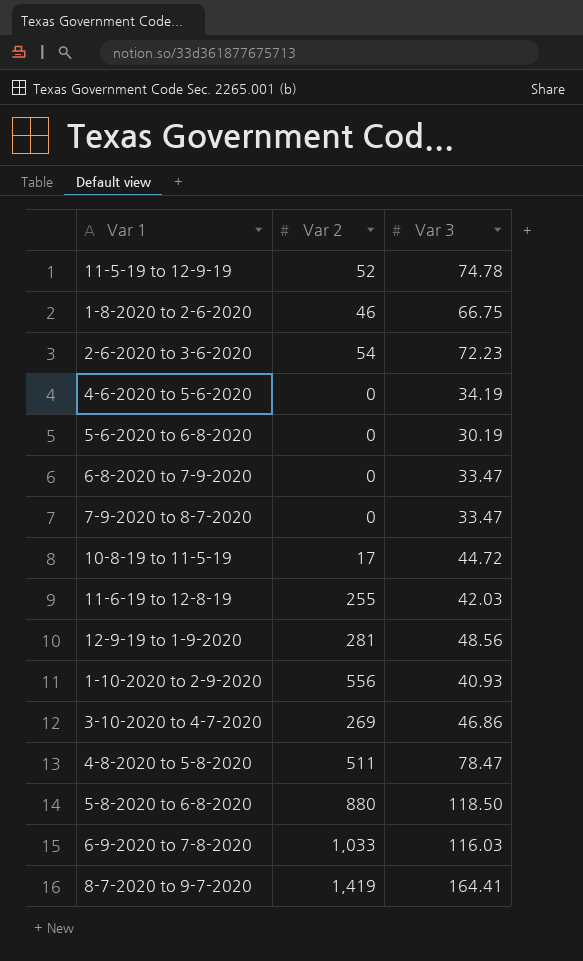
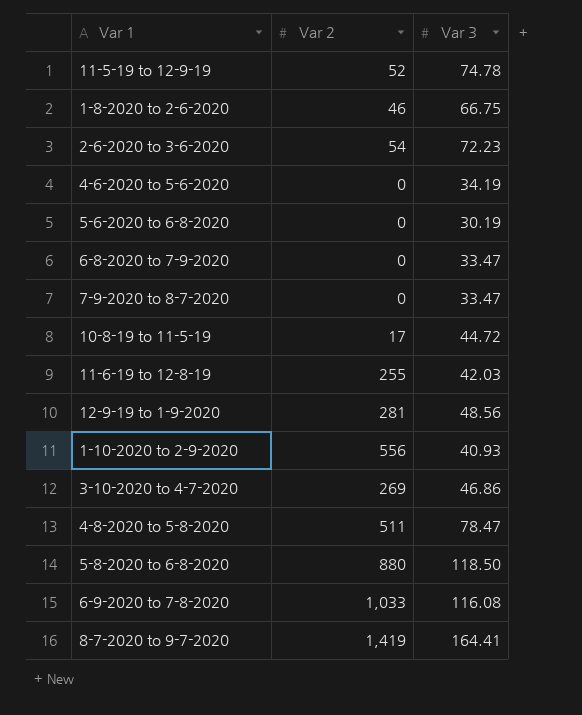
6-9-2020 to 7-8-2020 | Var 3: 116.03 -> 116.08

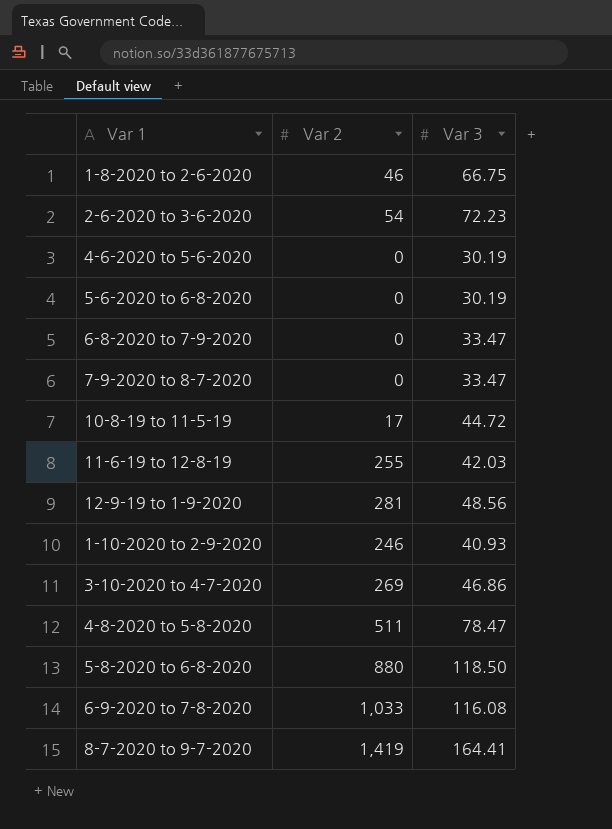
row 11-5-19 to 12-9-19: 52 | 74.78 -> none
4-6-2020 to 5-6-2020 | Var 3: 34.19 -> 30.19
1-10-2020 to 2-9-2020 | Var 2: 556 -> 246

